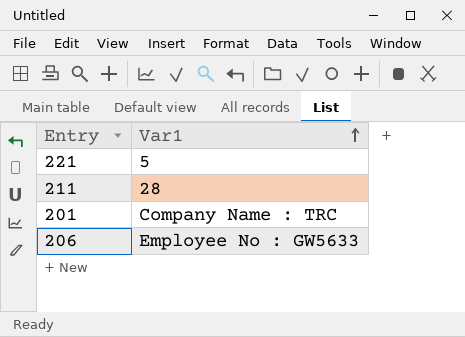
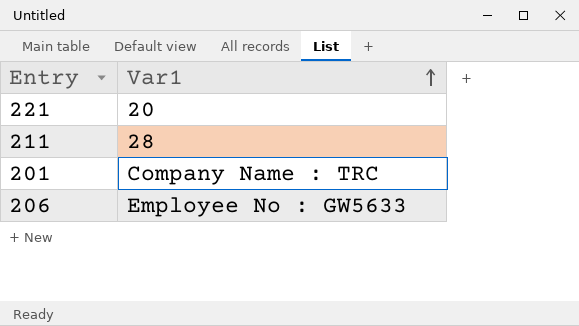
221 | Var1: 5 -> 20

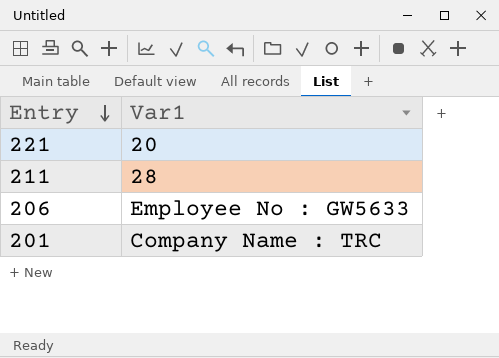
row order: Var1 ascending -> Entry descending

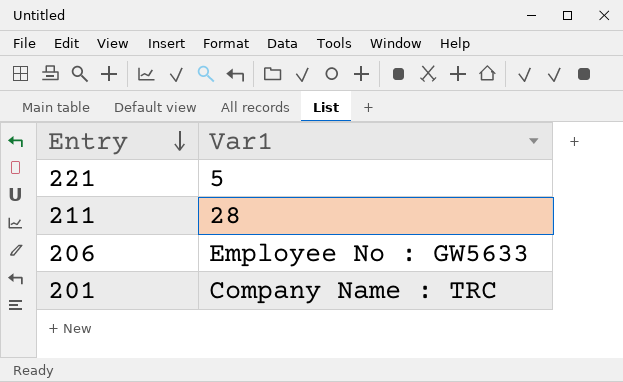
221 | Var1: 20 -> 5

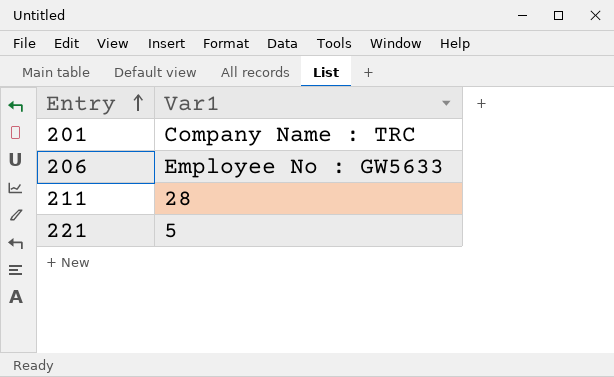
row order: Entry descending -> Entry ascending

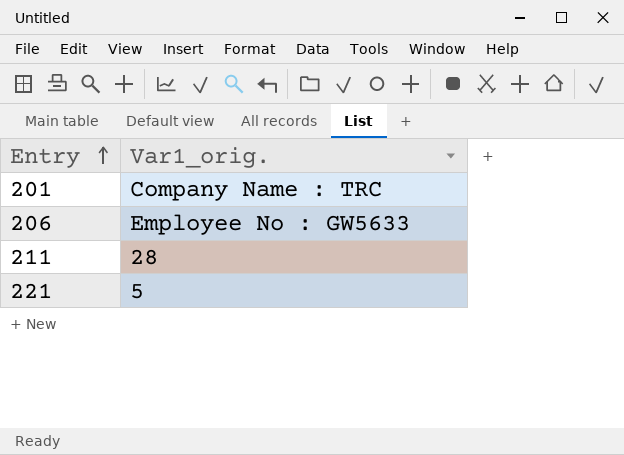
column name: Var1 -> Var1_orig.

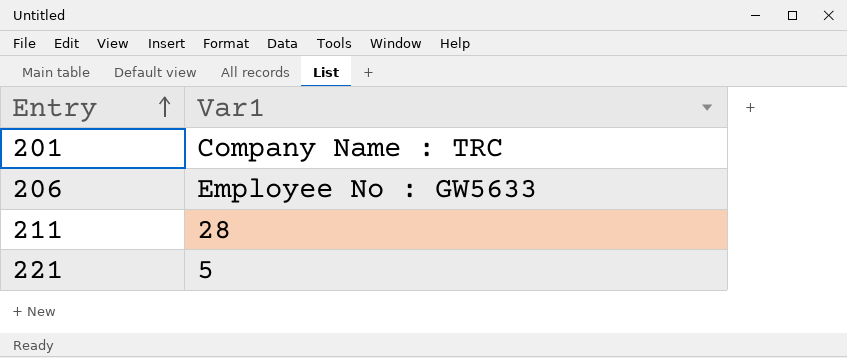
column name: Var1_orig. -> Var1

